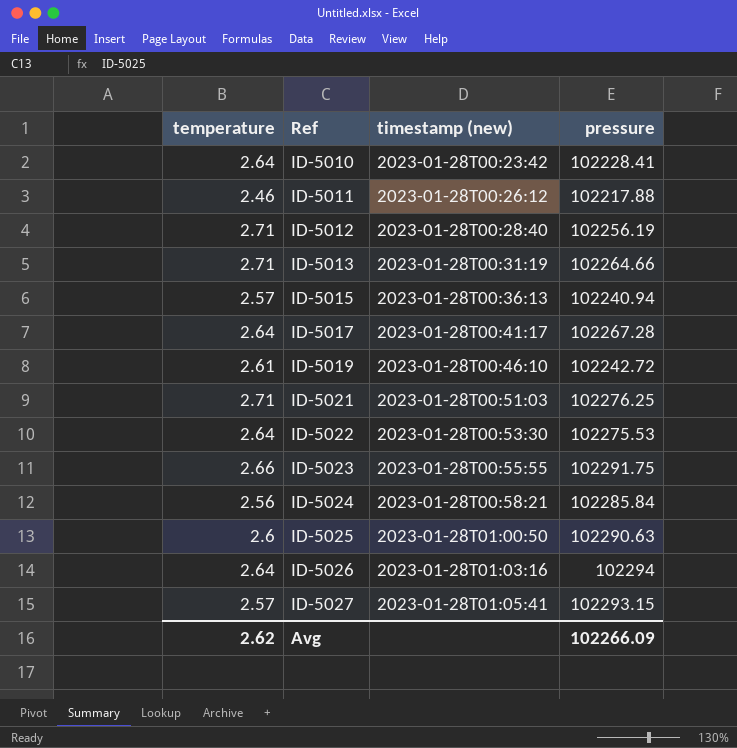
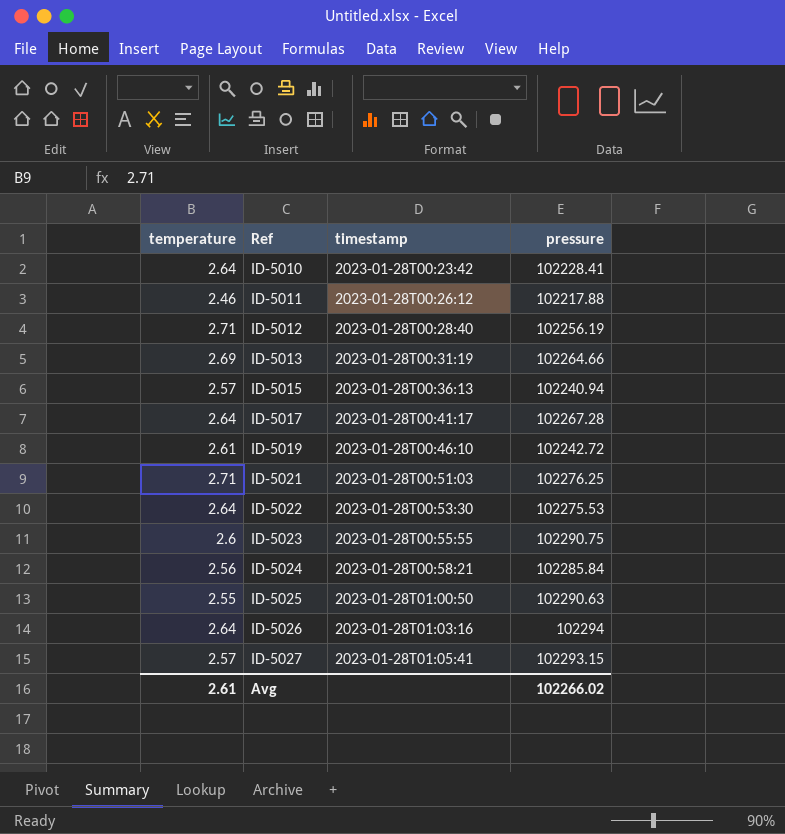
column name: timestamp (new) -> timestamp
ID-5013 | temperature: 2.71 -> 2.69
ID-5023 | temperature: 2.66 -> 2.6
ID-5023 | pressure: 102291.75 -> 102290.75
ID-5025 | temperature: 2.6 -> 2.55
Avg | temperature: 2.62 -> 2.61
Avg | pressure: 102266.09 -> 102266.02

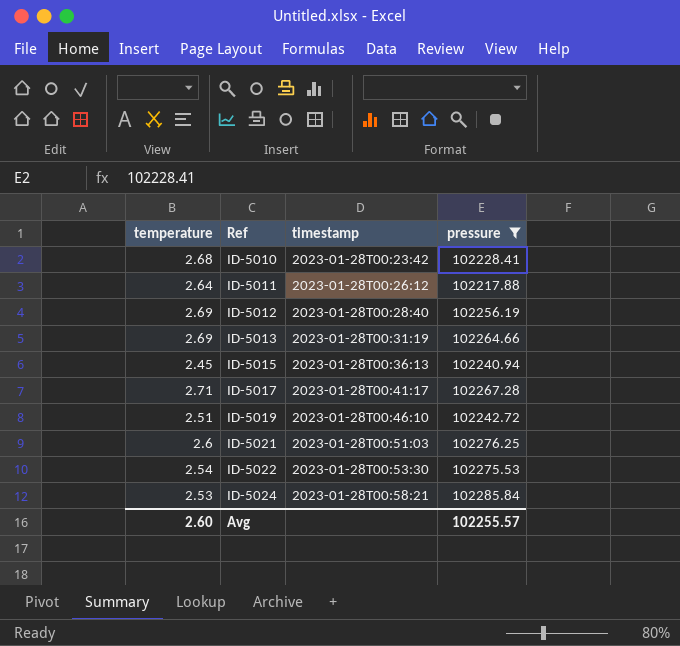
filter: none -> pressure <= 102285.84
ID-5010 | temperature: 2.64 -> 2.68
ID-5011 | temperature: 2.46 -> 2.64
ID-5012 | temperature: 2.71 -> 2.69
ID-5015 | temperature: 2.57 -> 2.45
ID-5017 | temperature: 2.64 -> 2.71
ID-5019 | temperature: 2.61 -> 2.51
ID-5021 | temperature: 2.71 -> 2.6
ID-5022 | temperature: 2.64 -> 2.54
ID-5024 | temperature: 2.56 -> 2.53
Avg | temperature: 2.61 -> 2.60
Avg | pressure: 102266.02 -> 102255.57

